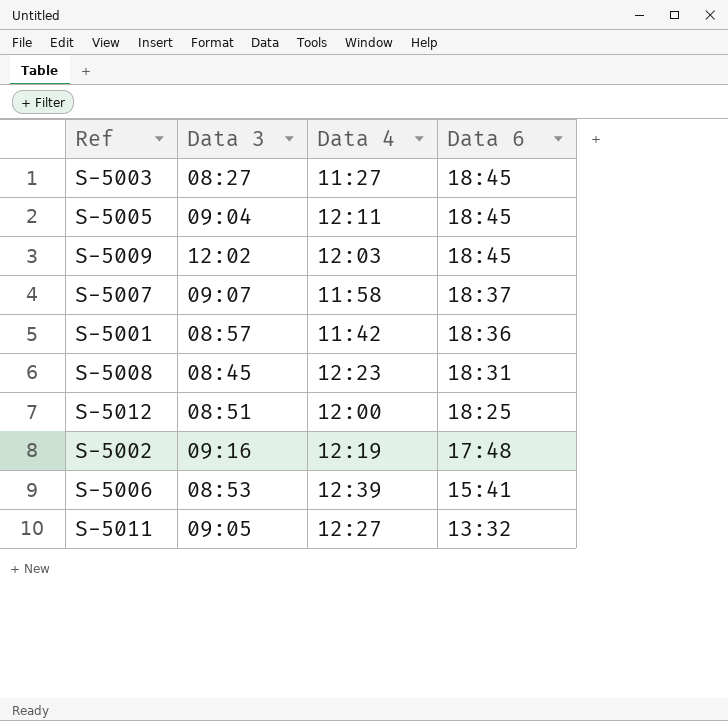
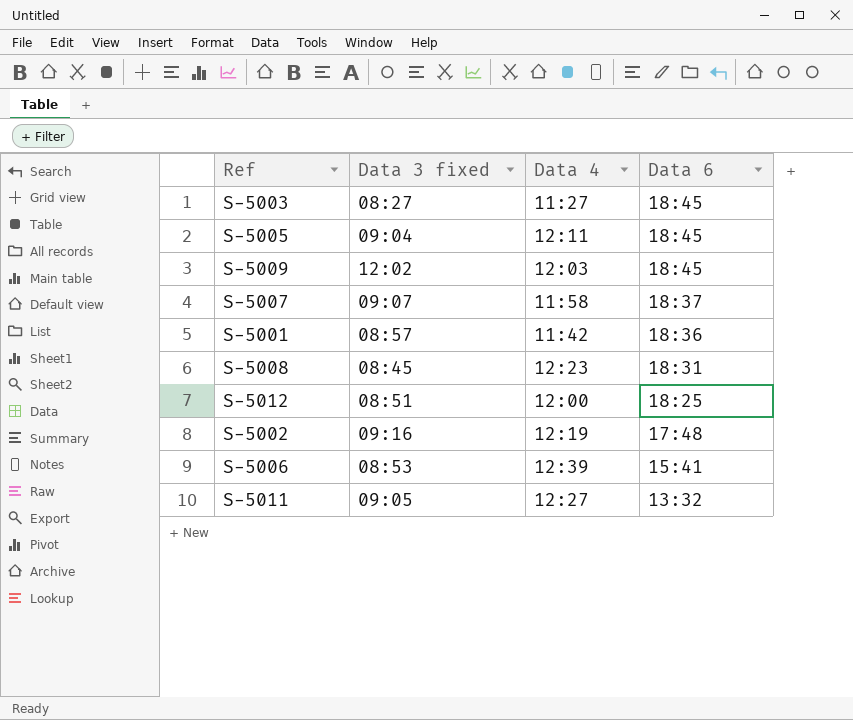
column name: Data 3 -> Data 3 fixed

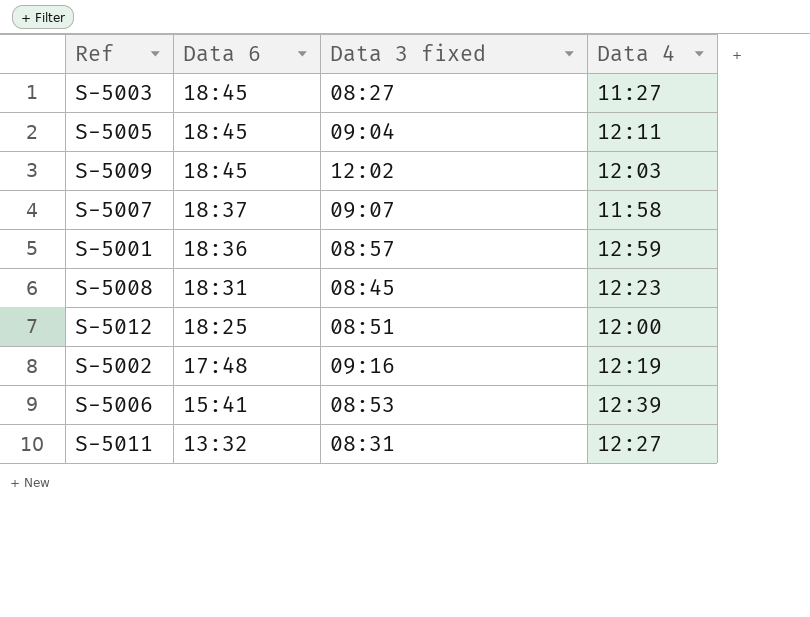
column Data 6 | position: 4 -> 2
S-5001 | Data 4: 11:42 -> 12:59
S-5011 | Data 3 fixed: 09:05 -> 08:31

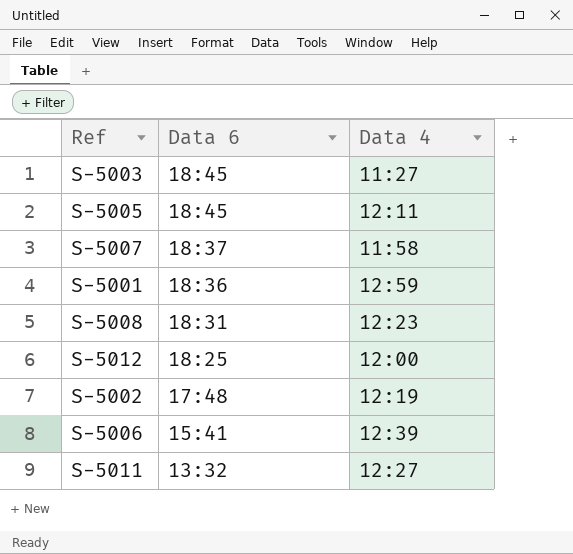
column Data 3 fixed | position: 3 -> none
row S-5009: 18:45 | 12:02 | 12:03 -> none

